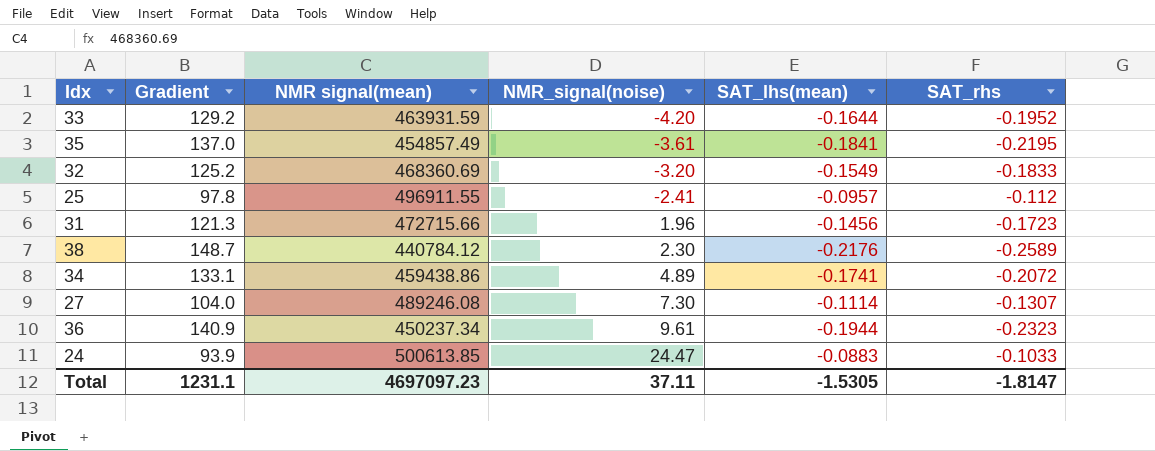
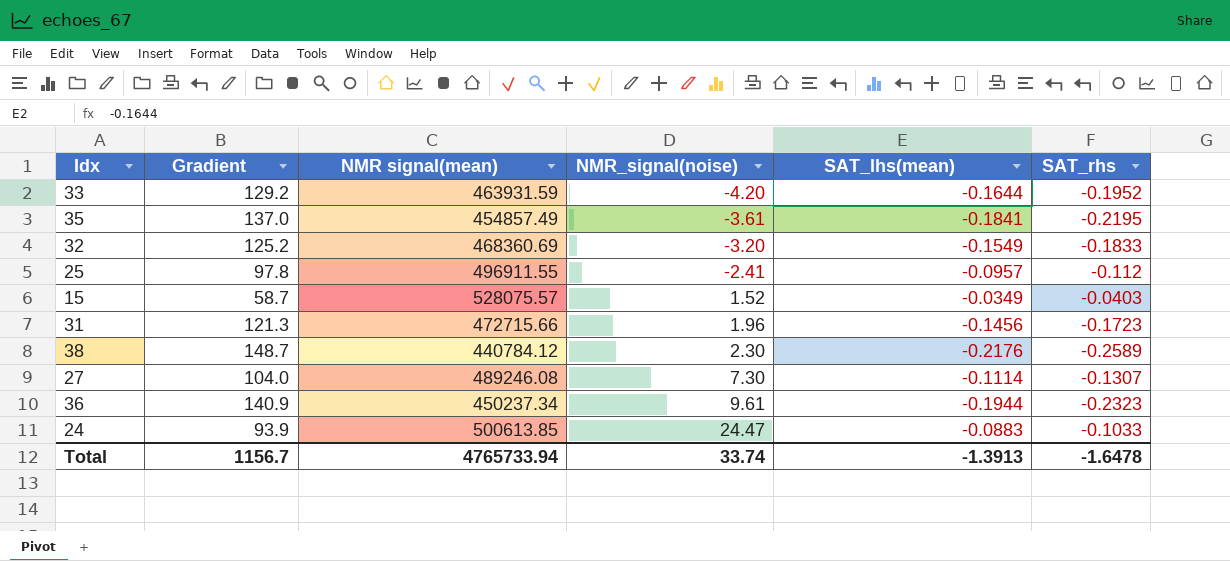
row 34: 133.1 | 459438.86 | 4.89 | -0.1741 | -0.2072 -> none
row 15: none -> 58.7 | 528075.57 | 1.52 | -0.0349 | -0.0403
Total | Gradient: 1231.1 -> 1156.7
Total | NMR signal(mean): 4697097.23 -> 4765733.94
Total | NMR_signal(noise): 37.11 -> 33.74
Total | SAT_lhs(mean): -1.5305 -> -1.3913
Total | SAT_rhs: -1.8147 -> -1.6478

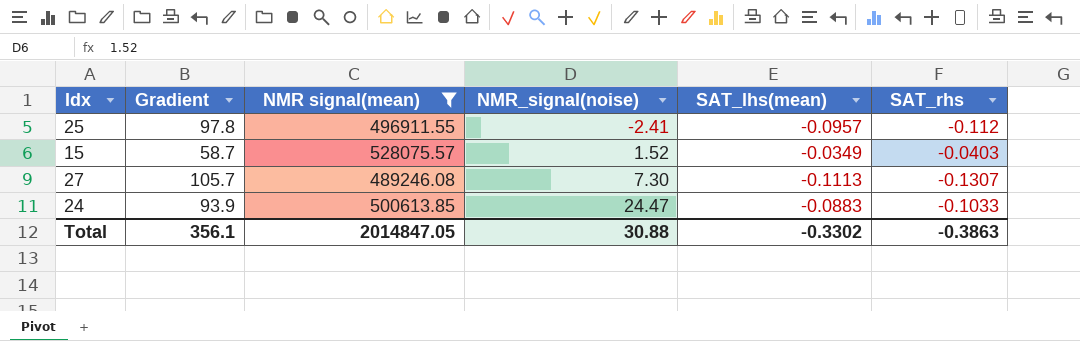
filter: none -> NMR signal(mean) >= 489246.08
27 | Gradient: 104.0 -> 105.7
27 | SAT_lhs(mean): -0.1114 -> -0.1113
Total | Gradient: 1156.7 -> 356.1
Total | NMR signal(mean): 4765733.94 -> 2014847.05
Total | NMR_signal(noise): 33.74 -> 30.88
Total | SAT_lhs(mean): -1.3913 -> -0.3302
Total | SAT_rhs: -1.6478 -> -0.3863

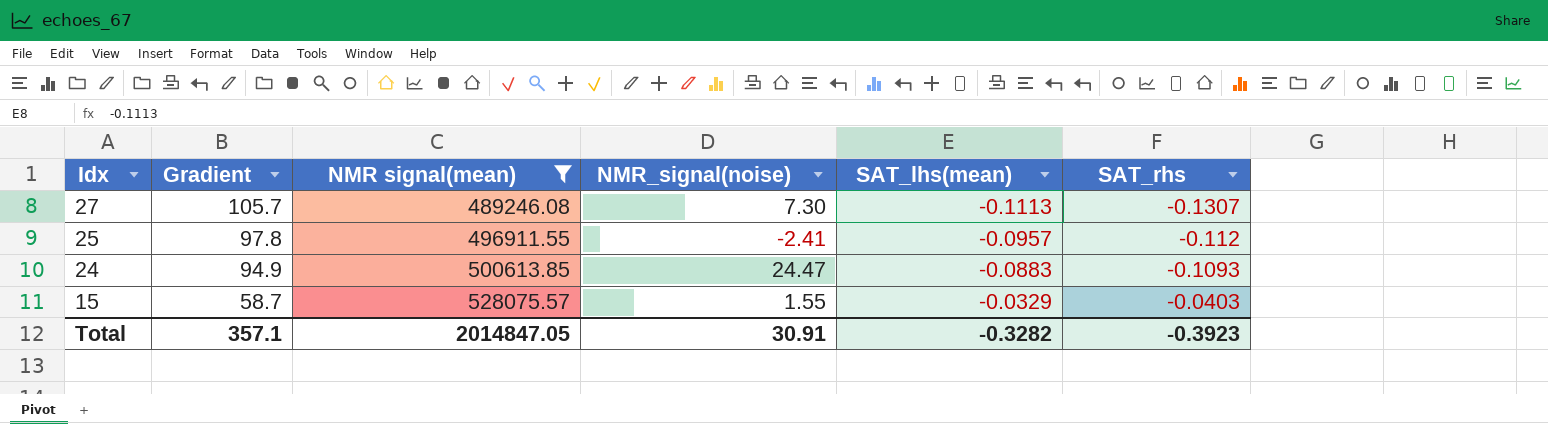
row order: NMR_signal(noise) ascending -> Idx descending
24 | Gradient: 93.9 -> 94.9
24 | SAT_rhs: -0.1033 -> -0.1093
15 | NMR_signal(noise): 1.52 -> 1.55
15 | SAT_lhs(mean): -0.0349 -> -0.0329
Total | Gradient: 356.1 -> 357.1
Total | NMR_signal(noise): 30.88 -> 30.91
Total | SAT_lhs(mean): -0.3302 -> -0.3282
Total | SAT_rhs: -0.3863 -> -0.3923

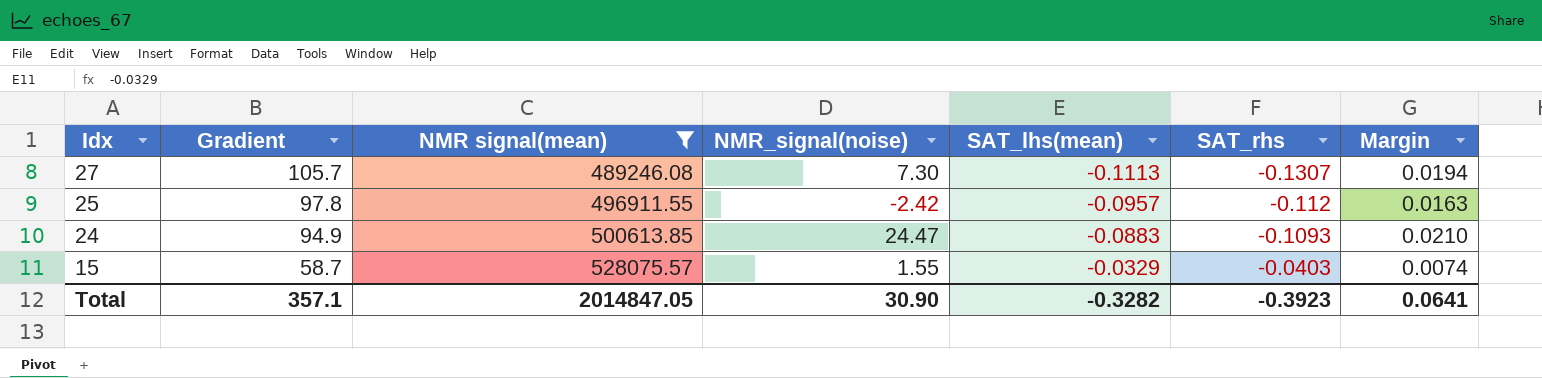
column Margin | formula: none -> [SAT_lhs(mean)] - [SAT_rhs]
25 | NMR_signal(noise): -2.41 -> -2.42
Total | NMR_signal(noise): 30.91 -> 30.90

